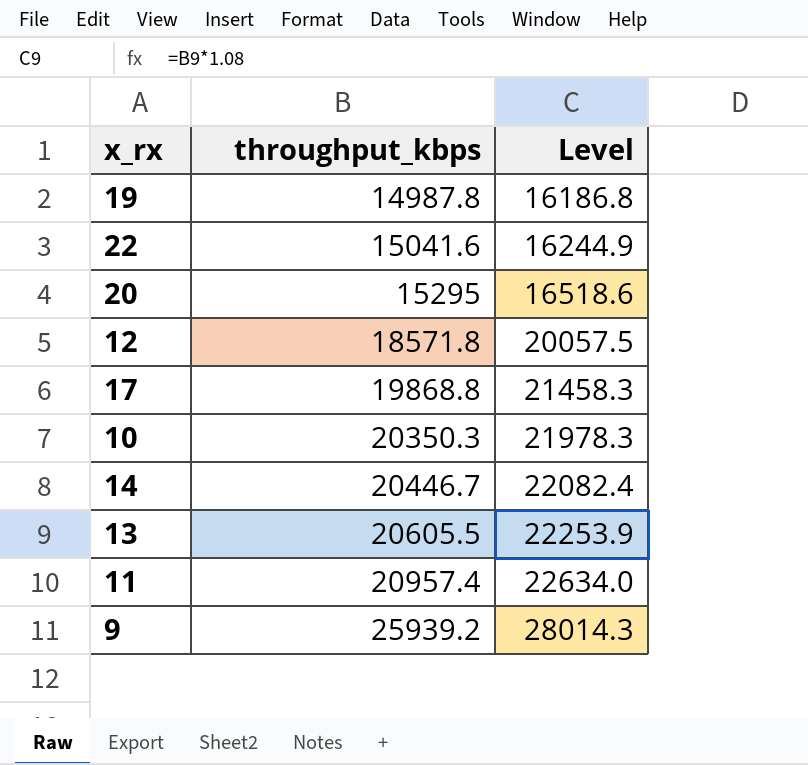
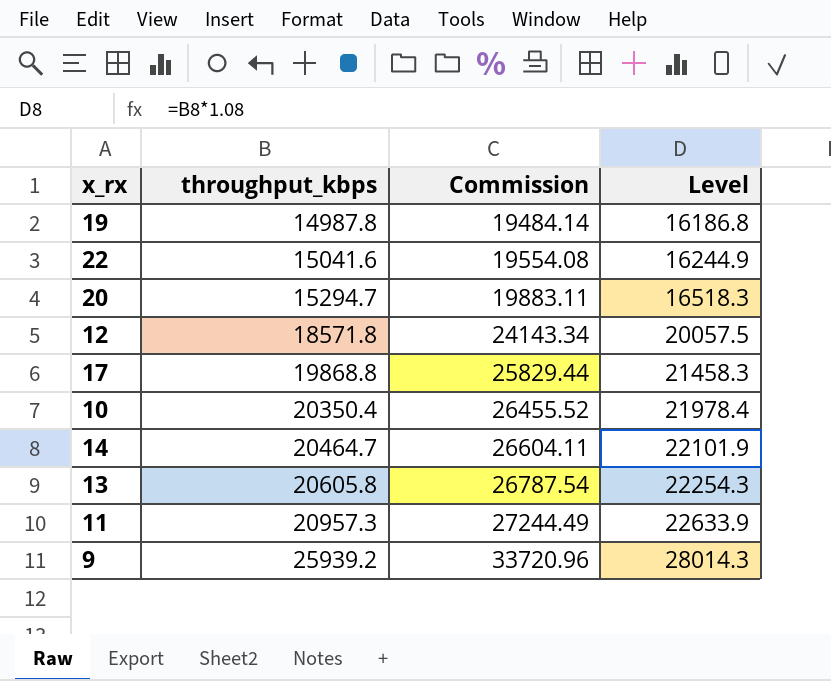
column Commission | formula: none -> [throughput_kbps] * 1.3
20 | throughput_kbps: 15295 -> 15294.7
20 | Level: 16518.6 -> 16518.3
10 | throughput_kbps: 20350.3 -> 20350.4
10 | Level: 21978.3 -> 21978.4
14 | throughput_kbps: 20446.7 -> 20464.7
14 | Level: 22082.4 -> 22101.9
13 | throughput_kbps: 20605.5 -> 20605.8
13 | Level: 22253.9 -> 22254.3
11 | throughput_kbps: 20957.4 -> 20957.3
11 | Level: 22634.0 -> 22633.9

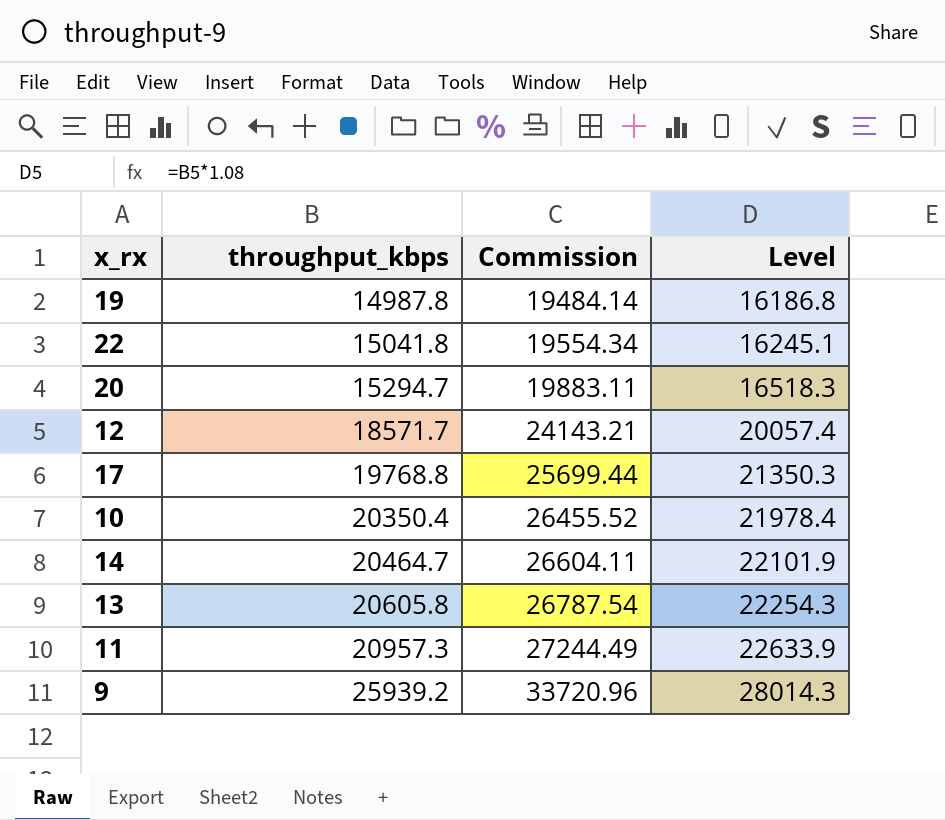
22 | throughput_kbps: 15041.6 -> 15041.8
22 | Commission: 19554.08 -> 19554.34
22 | Level: 16244.9 -> 16245.1
12 | throughput_kbps: 18571.8 -> 18571.7
12 | Commission: 24143.34 -> 24143.21
12 | Level: 20057.5 -> 20057.4
17 | throughput_kbps: 19868.8 -> 19768.8
17 | Commission: 25829.44 -> 25699.44
17 | Level: 21458.3 -> 21350.3

